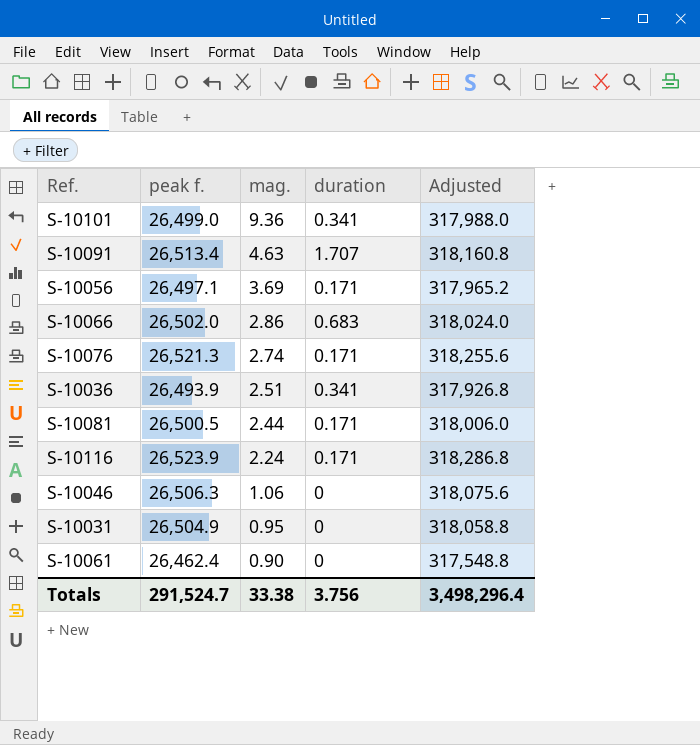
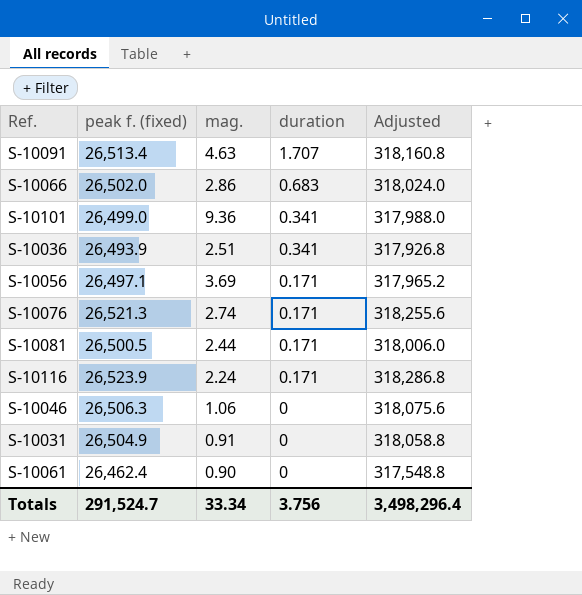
row order: mag. descending -> duration descending
column name: peak f. -> peak f. (fixed)
S-10031 | mag.: 0.95 -> 0.91
Totals | mag.: 33.38 -> 33.34

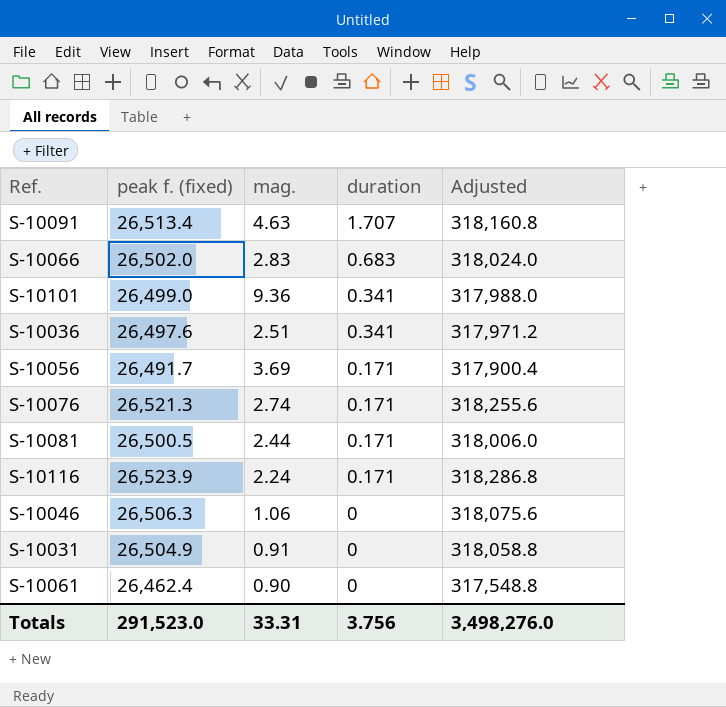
S-10066 | mag.: 2.86 -> 2.83
S-10036 | peak f. (fixed): 26,493.9 -> 26,497.6
S-10036 | Adjusted: 317,926.8 -> 317,971.2
S-10056 | peak f. (fixed): 26,497.1 -> 26,491.7
S-10056 | Adjusted: 317,965.2 -> 317,900.4
Totals | peak f. (fixed): 291,524.7 -> 291,523.0
Totals | mag.: 33.34 -> 33.31
Totals | Adjusted: 3,498,296.4 -> 3,498,276.0

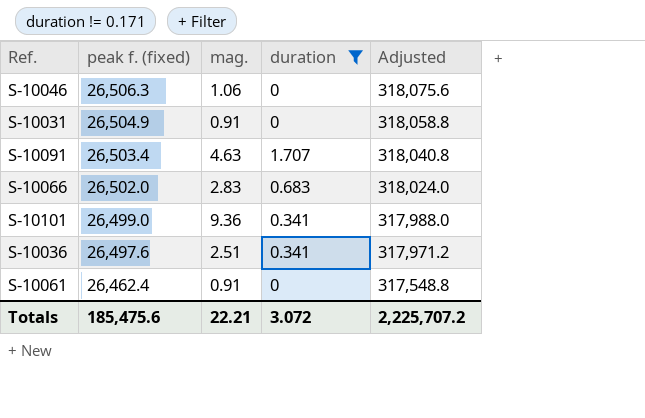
filter: none -> duration != 0.171
row order: duration descending -> peak f. (fixed) descending
S-10091 | peak f. (fixed): 26,513.4 -> 26,503.4
S-10091 | Adjusted: 318,160.8 -> 318,040.8
S-10061 | mag.: 0.90 -> 0.91
Totals | peak f. (fixed): 291,523.0 -> 185,475.6
Totals | mag.: 33.31 -> 22.21
Totals | duration: 3.756 -> 3.072
Totals | Adjusted: 3,498,276.0 -> 2,225,707.2

